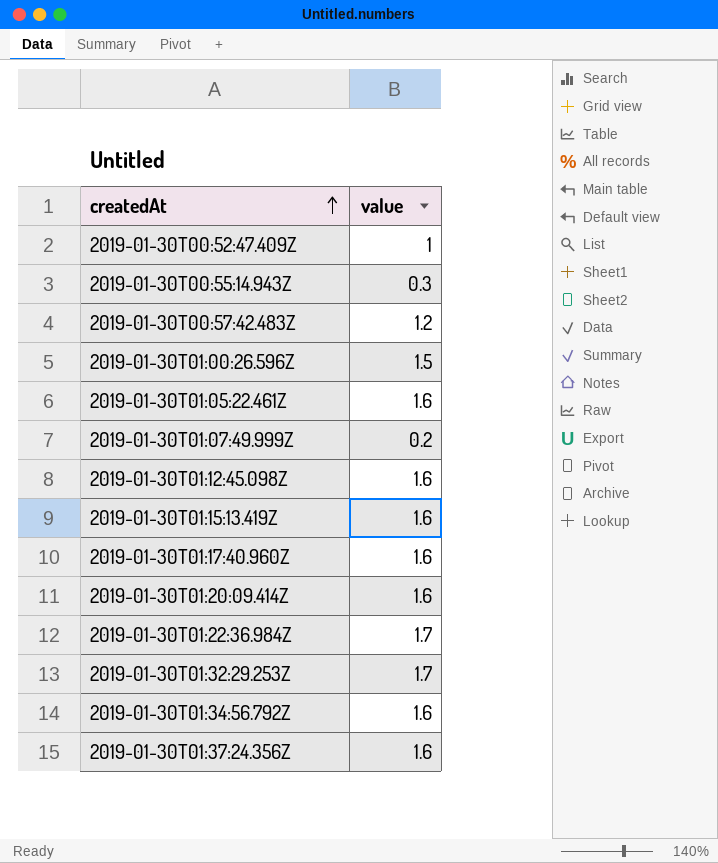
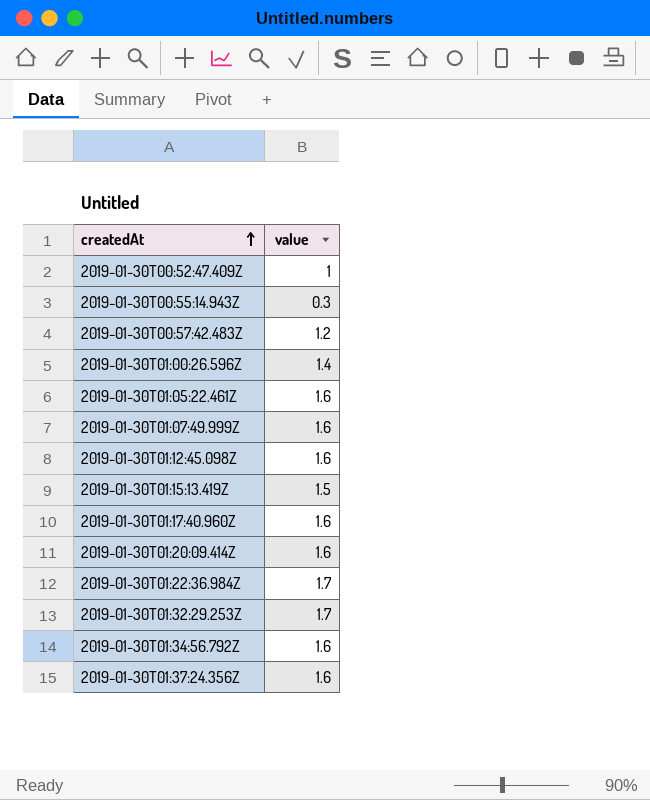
2019-01-30T01:00:26.596Z | value: 1.5 -> 1.4
2019-01-30T01:07:49.999Z | value: 0.2 -> 1.6
2019-01-30T01:15:13.419Z | value: 1.6 -> 1.5

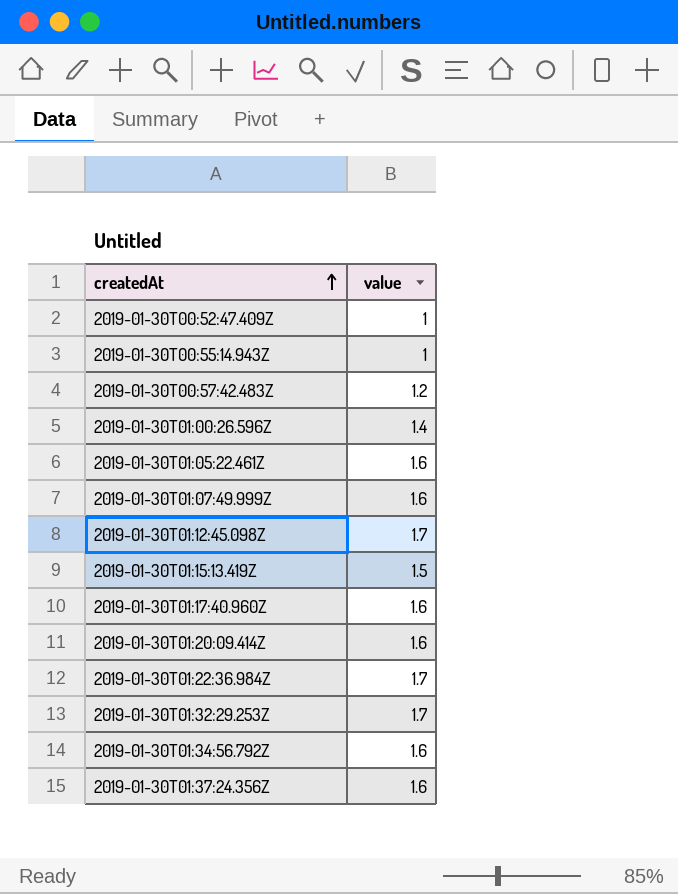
2019-01-30T00:55:14.943Z | value: 0.3 -> 1
2019-01-30T01:12:45.098Z | value: 1.6 -> 1.7

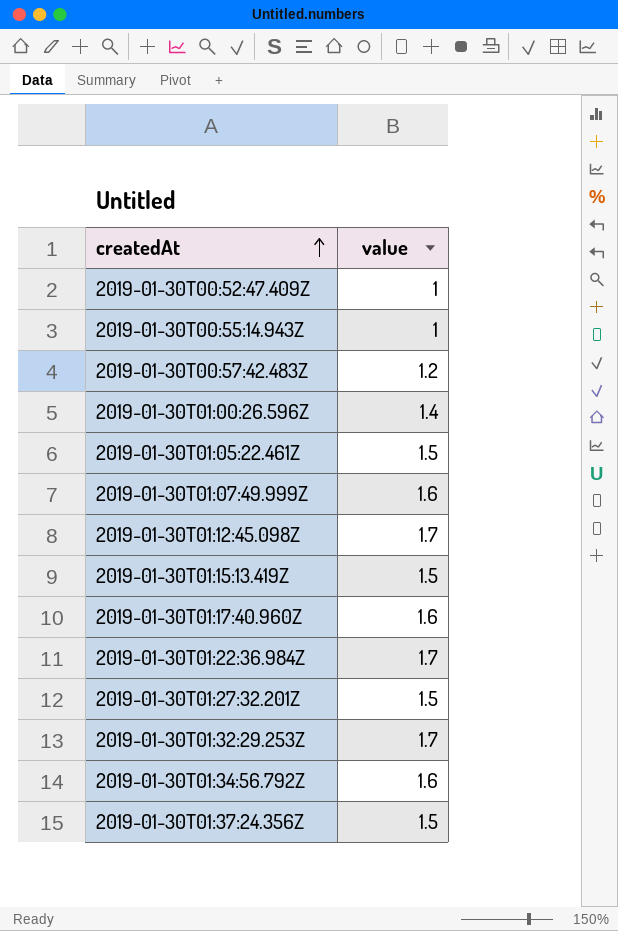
row 2019-01-30T01:20:09.414Z: 1.6 -> none
2019-01-30T01:05:22.461Z | value: 1.6 -> 1.5
row 2019-01-30T01:27:32.201Z: none -> 1.5
2019-01-30T01:37:24.356Z | value: 1.6 -> 1.5

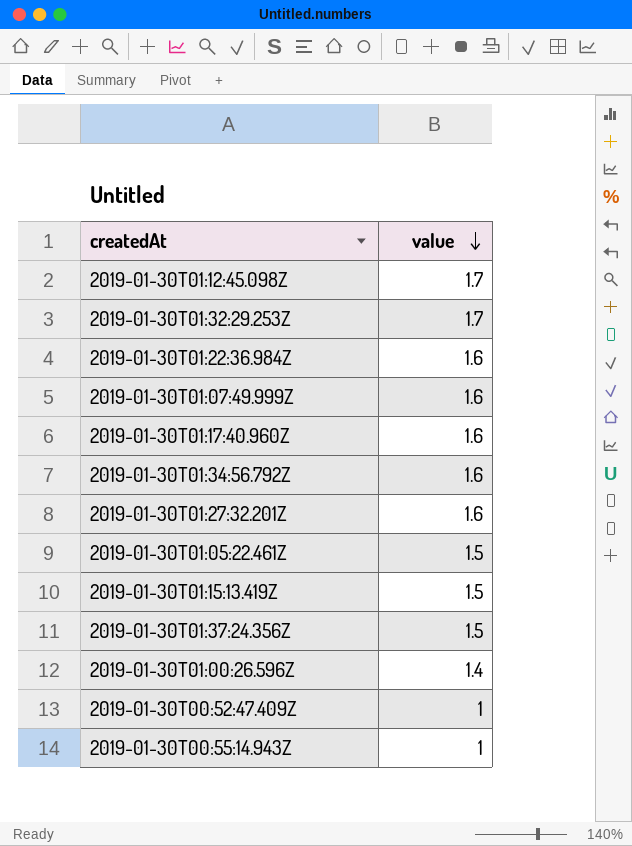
row order: createdAt ascending -> value descending
row 2019-01-30T00:57:42.483Z: 1.2 -> none
2019-01-30T01:22:36.984Z | value: 1.7 -> 1.6
2019-01-30T01:27:32.201Z | value: 1.5 -> 1.6

